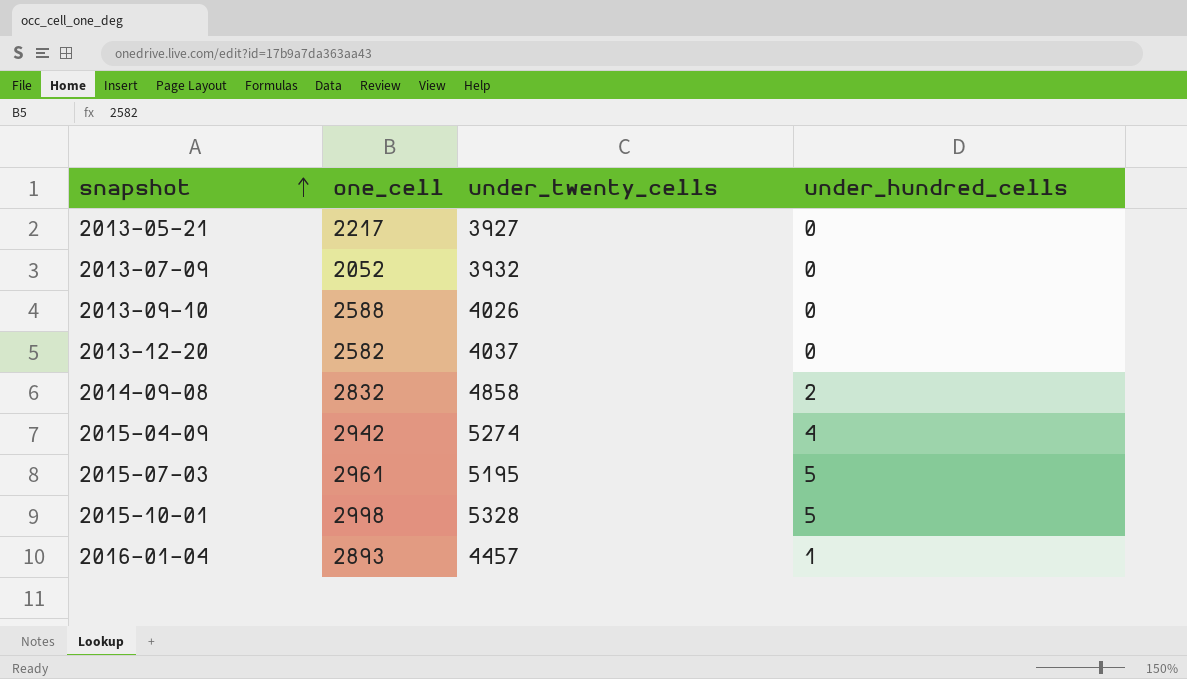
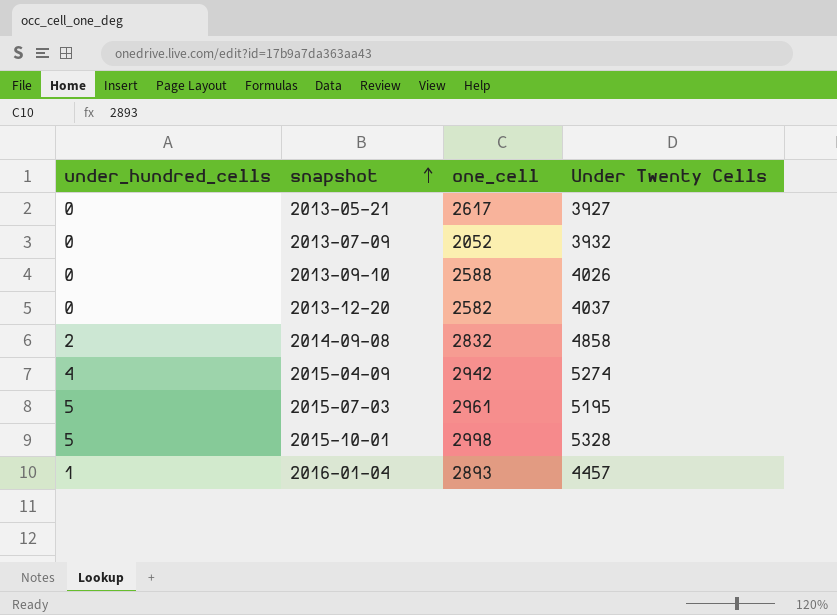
column under_hundred_cells | position: 4 -> 1
column name: under_twenty_cells -> Under Twenty Cells
2013-05-21 | one_cell: 2217 -> 2617

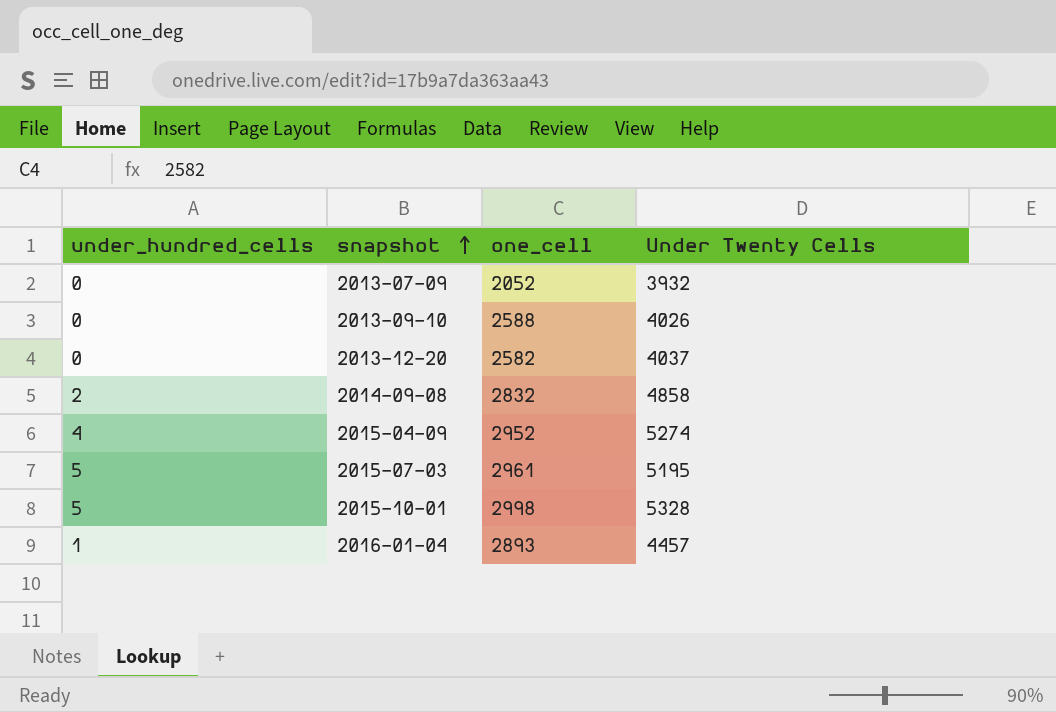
row 2013-05-21: 0 | 2617 | 3927 -> none
2015-04-09 | one_cell: 2942 -> 2952

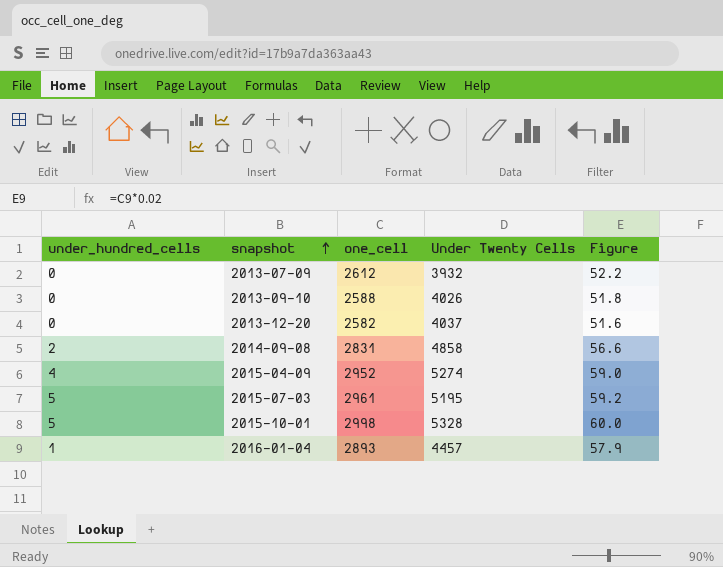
column Figure | formula: none -> [one_cell] * 0.02
2013-07-09 | one_cell: 2052 -> 2612
2014-09-08 | one_cell: 2832 -> 2831

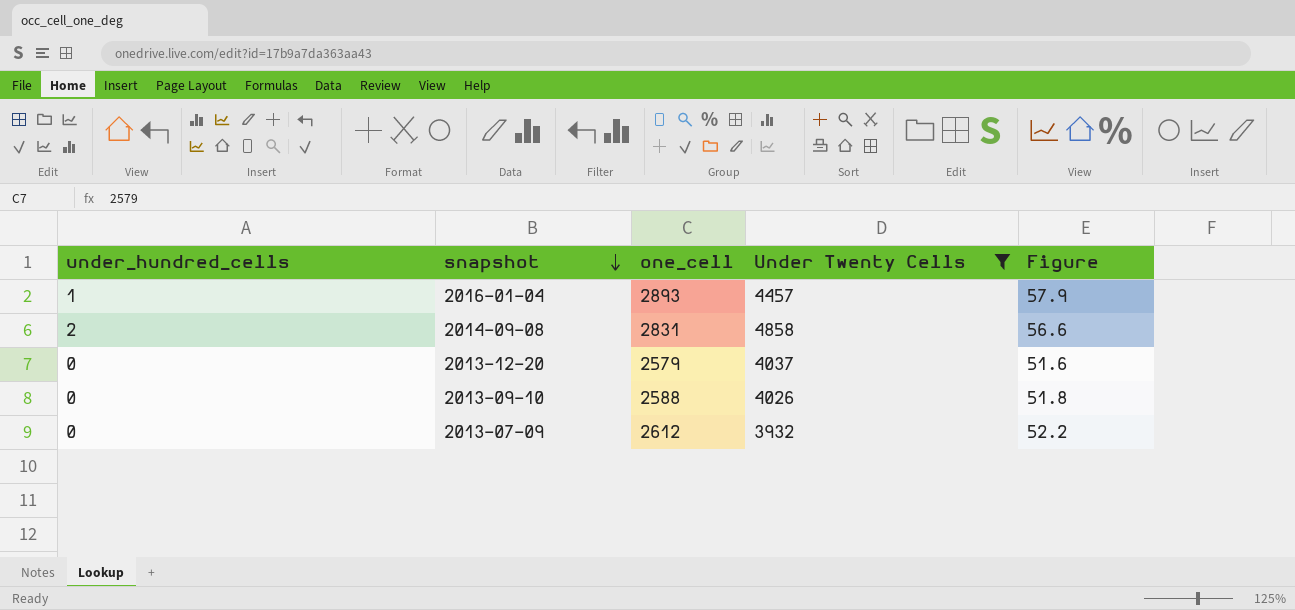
filter: none -> Under Twenty Cells <= 4858
row order: snapshot ascending -> snapshot descending
2013-12-20 | one_cell: 2582 -> 2579

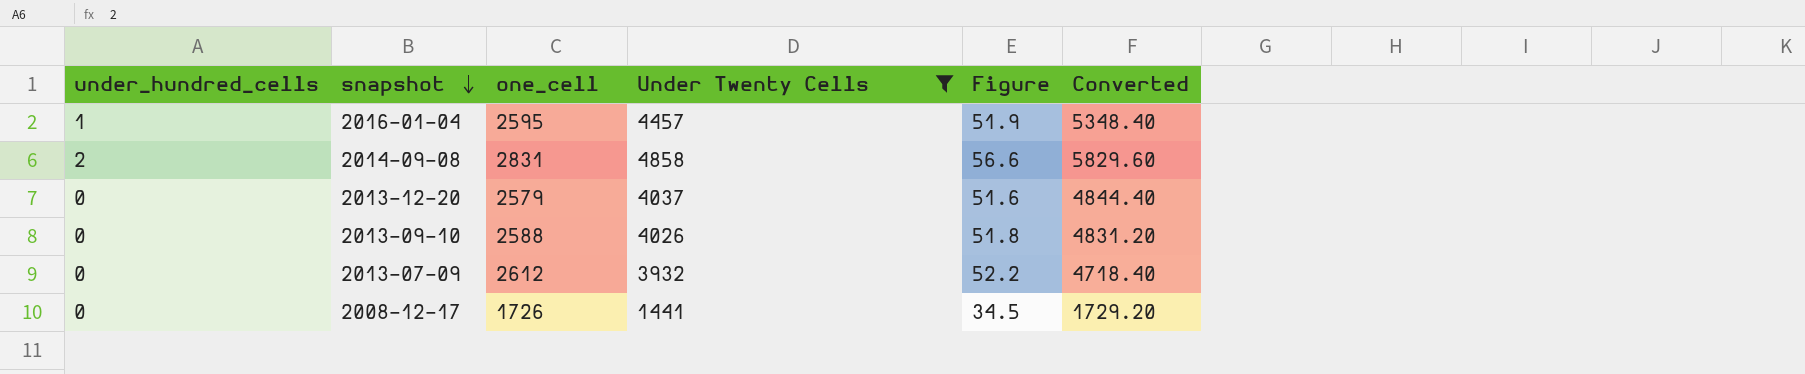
column Converted | formula: none -> [Under Twenty Cells] * 1.2
2016-01-04 | one_cell: 2893 -> 2595
2016-01-04 | Figure: 57.9 -> 51.9
row 2008-12-17: none -> 0 | 1726 | 1441 | 34.5 | 1729.20

